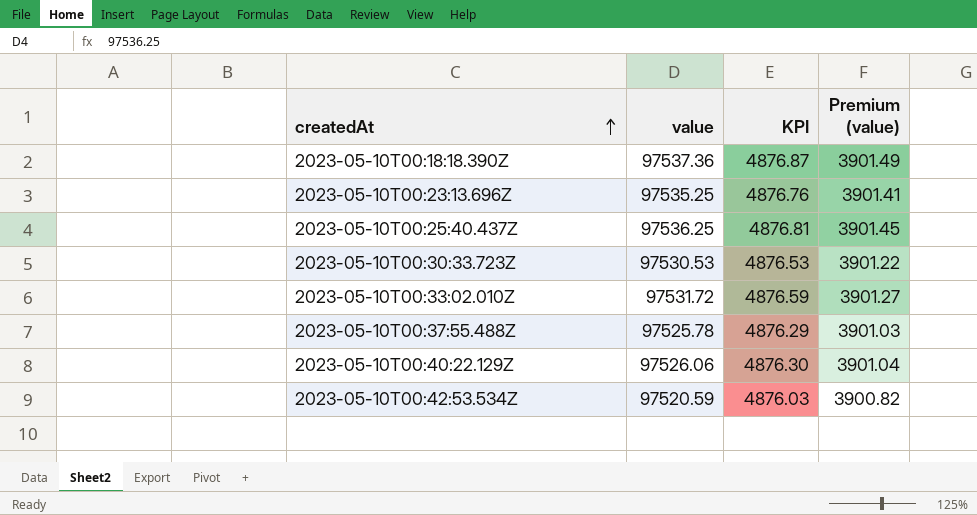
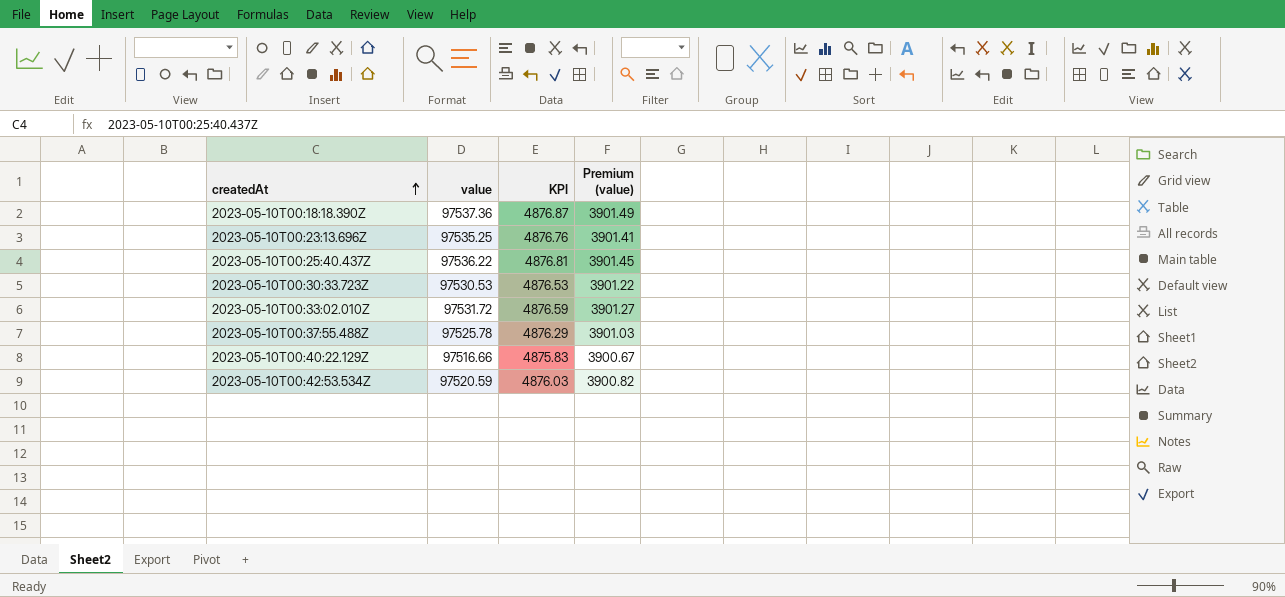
2023-05-10T00:25:40.437Z | value: 97536.25 -> 97536.22
2023-05-10T00:40:22.129Z | value: 97526.06 -> 97516.66
2023-05-10T00:40:22.129Z | KPI: 4876.30 -> 4875.83
2023-05-10T00:40:22.129Z | Premium (value): 3901.04 -> 3900.67

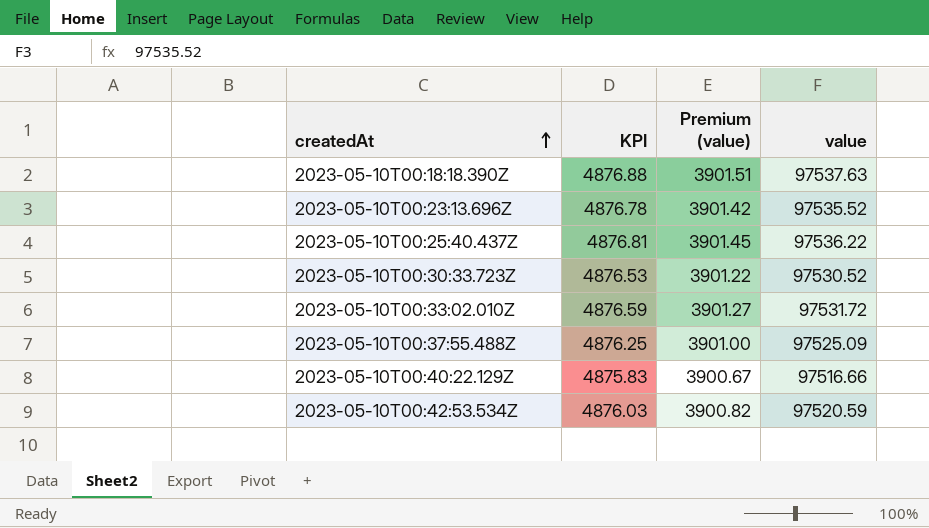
column value | position: 2 -> 4
2023-05-10T00:18:18.390Z | KPI: 4876.87 -> 4876.88
2023-05-10T00:18:18.390Z | Premium (value): 3901.49 -> 3901.51
2023-05-10T00:18:18.390Z | value: 97537.36 -> 97537.63
2023-05-10T00:23:13.696Z | KPI: 4876.76 -> 4876.78
2023-05-10T00:23:13.696Z | Premium (value): 3901.41 -> 3901.42
2023-05-10T00:23:13.696Z | value: 97535.25 -> 97535.52
2023-05-10T00:30:33.723Z | value: 97530.53 -> 97530.52
2023-05-10T00:37:55.488Z | KPI: 4876.29 -> 4876.25
2023-05-10T00:37:55.488Z | Premium (value): 3901.03 -> 3901.00
2023-05-10T00:37:55.488Z | value: 97525.78 -> 97525.09

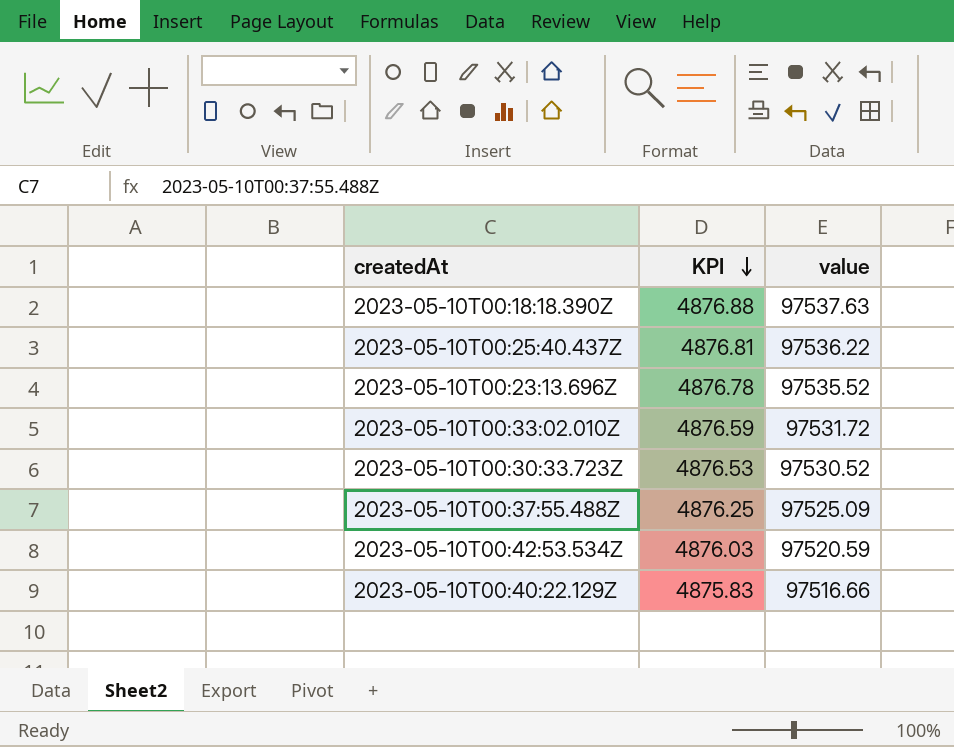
row order: createdAt ascending -> KPI descending
column Premium (value) | formula: [value] * 0.04 -> none

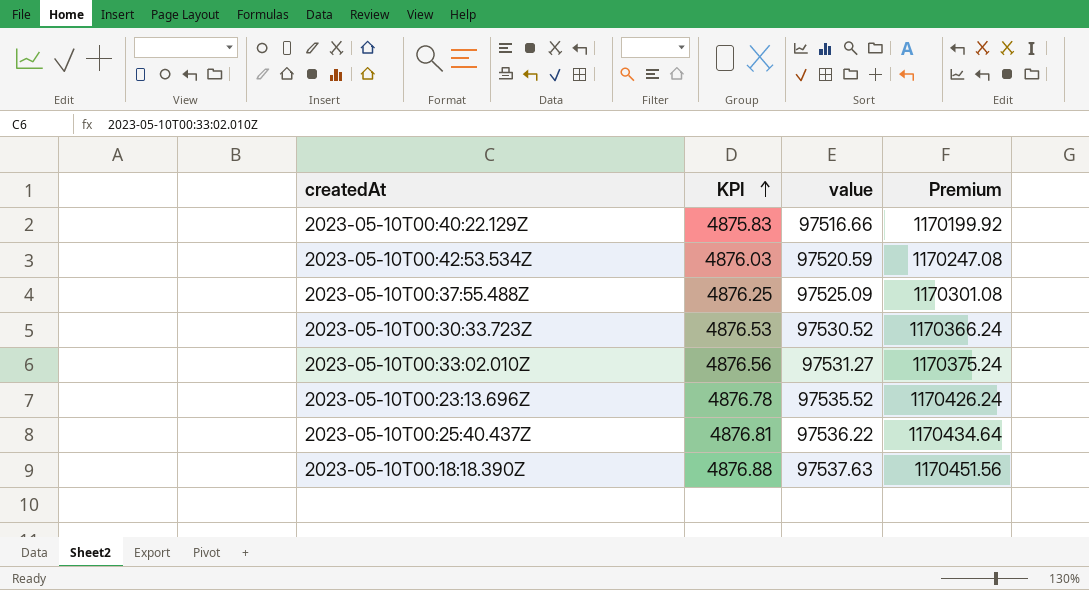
row order: KPI descending -> KPI ascending
column Premium | formula: none -> [value] * 12
2023-05-10T00:33:02.010Z | KPI: 4876.59 -> 4876.56
2023-05-10T00:33:02.010Z | value: 97531.72 -> 97531.27

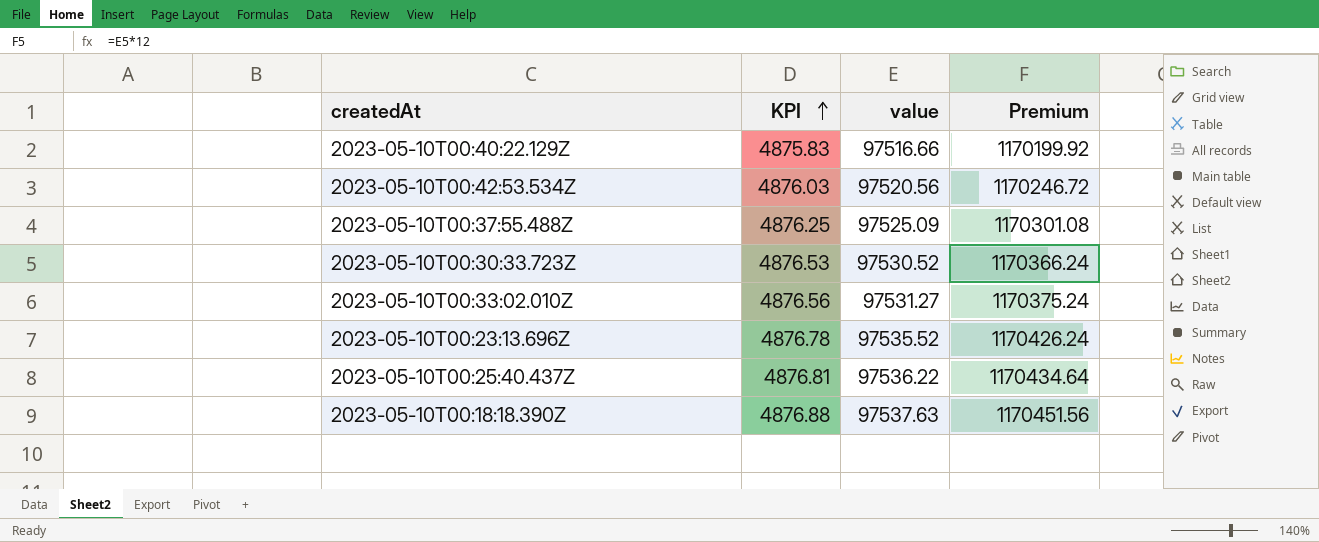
2023-05-10T00:42:53.534Z | value: 97520.59 -> 97520.56
2023-05-10T00:42:53.534Z | Premium: 1170247.08 -> 1170246.72

